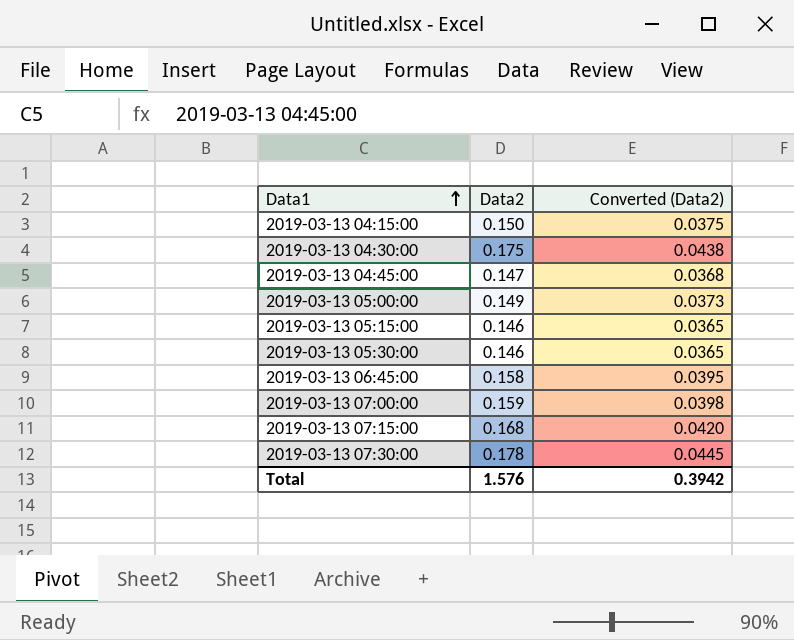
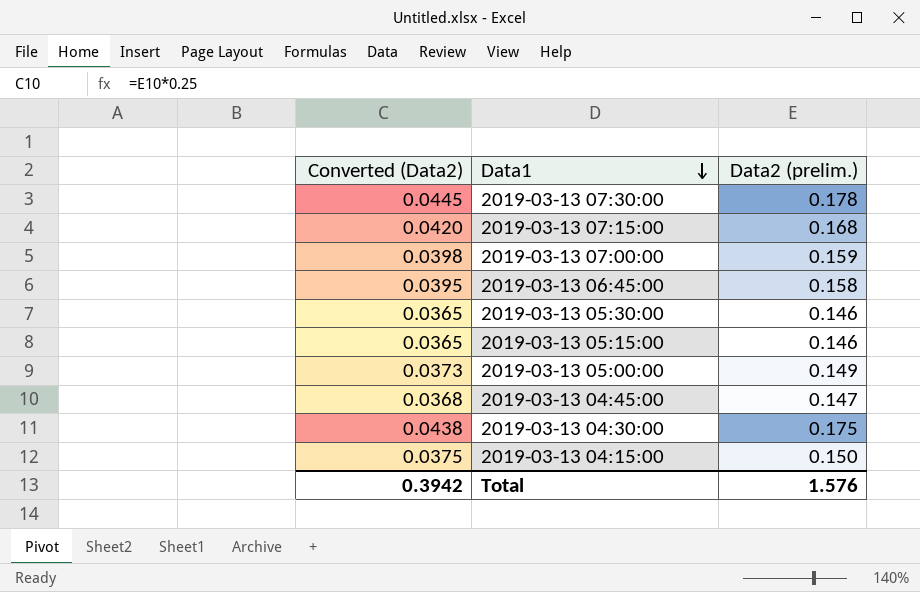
row order: Data1 ascending -> Data1 descending
column Converted (Data2) | position: 3 -> 1
column name: Data2 -> Data2 (prelim.)

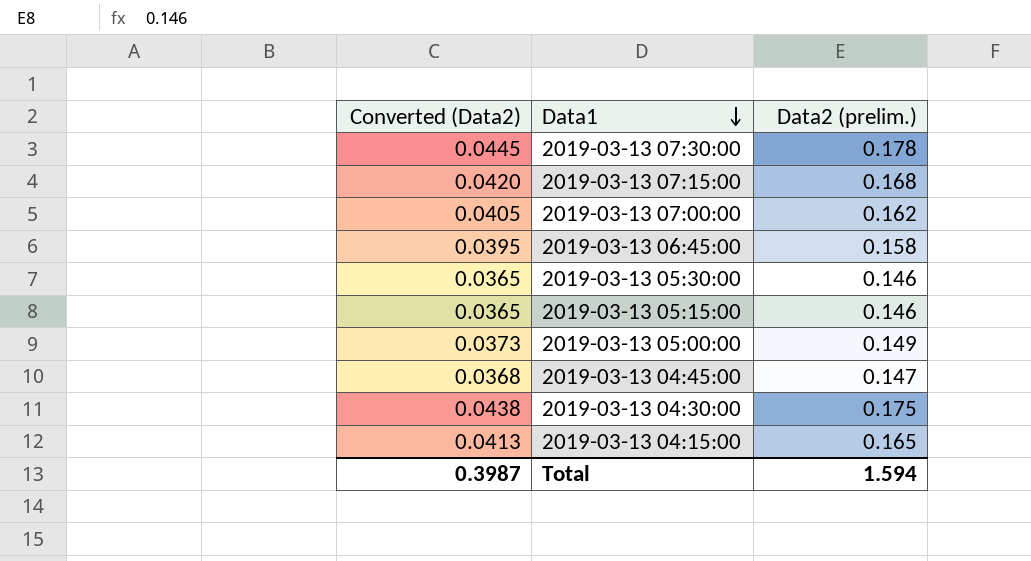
2019-03-13 07:00:00 | Converted (Data2): 0.0398 -> 0.0405
2019-03-13 07:00:00 | Data2 (prelim.): 0.159 -> 0.162
2019-03-13 04:15:00 | Converted (Data2): 0.0375 -> 0.0413
2019-03-13 04:15:00 | Data2 (prelim.): 0.150 -> 0.165
Total | Converted (Data2): 0.3942 -> 0.3987
Total | Data2 (prelim.): 1.576 -> 1.594

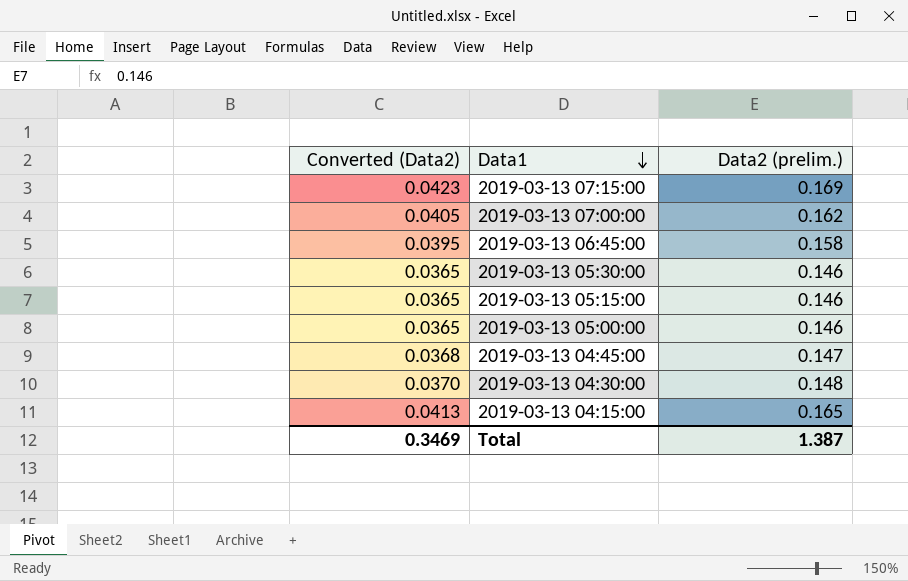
row 2019-03-13 07:30:00: 0.0445 | 0.178 -> none
2019-03-13 07:15:00 | Converted (Data2): 0.0420 -> 0.0423
2019-03-13 07:15:00 | Data2 (prelim.): 0.168 -> 0.169
2019-03-13 05:00:00 | Converted (Data2): 0.0373 -> 0.0365
2019-03-13 05:00:00 | Data2 (prelim.): 0.149 -> 0.146
2019-03-13 04:30:00 | Converted (Data2): 0.0438 -> 0.0370
2019-03-13 04:30:00 | Data2 (prelim.): 0.175 -> 0.148
Total | Converted (Data2): 0.3987 -> 0.3469
Total | Data2 (prelim.): 1.594 -> 1.387

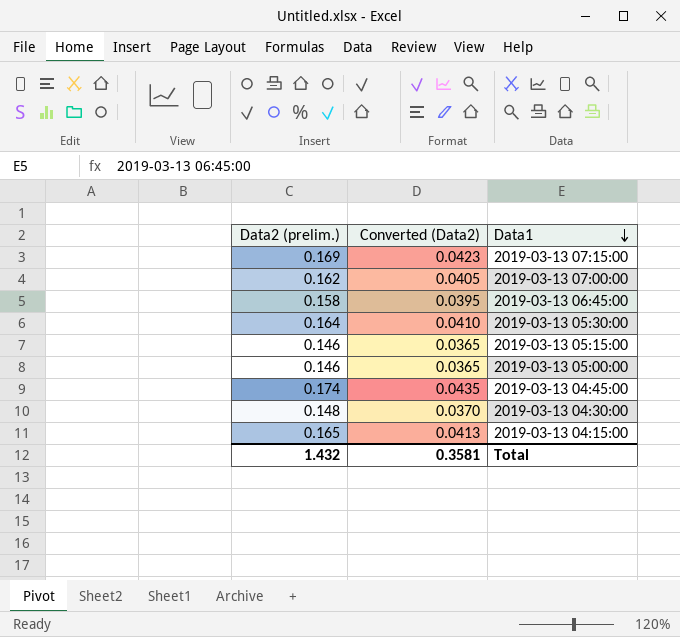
column Data2 (prelim.) | position: 3 -> 1
2019-03-13 05:30:00 | Data2 (prelim.): 0.146 -> 0.164
2019-03-13 05:30:00 | Converted (Data2): 0.0365 -> 0.0410
2019-03-13 04:45:00 | Data2 (prelim.): 0.147 -> 0.174
2019-03-13 04:45:00 | Converted (Data2): 0.0368 -> 0.0435
Total | Data2 (prelim.): 1.387 -> 1.432
Total | Converted (Data2): 0.3469 -> 0.3581

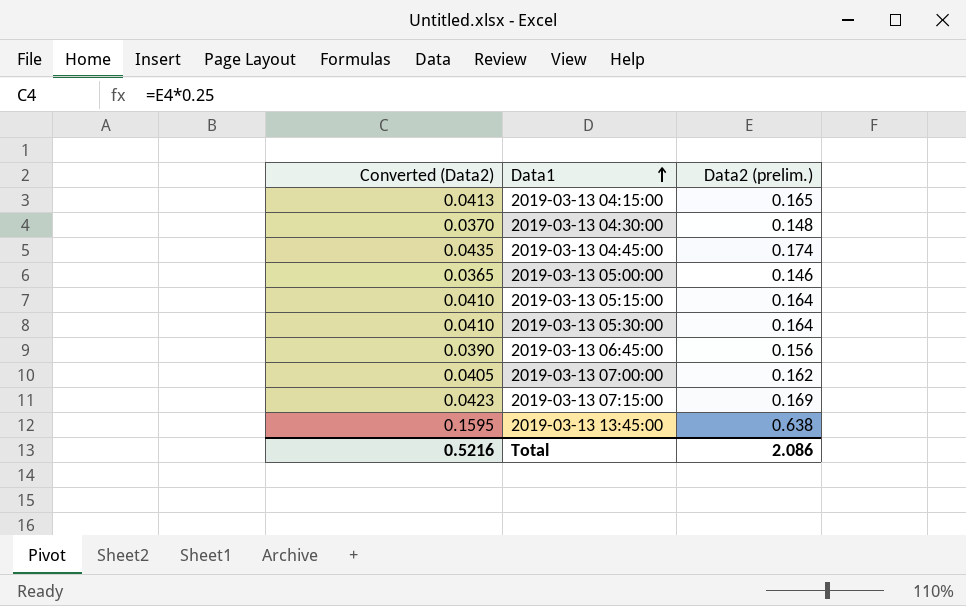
row order: Data1 descending -> Data1 ascending
column Data2 (prelim.) | position: 1 -> 3
2019-03-13 05:15:00 | Converted (Data2): 0.0365 -> 0.0410
2019-03-13 05:15:00 | Data2 (prelim.): 0.146 -> 0.164
2019-03-13 06:45:00 | Converted (Data2): 0.0395 -> 0.0390
2019-03-13 06:45:00 | Data2 (prelim.): 0.158 -> 0.156
row 2019-03-13 13:45:00: none -> 0.1595 | 0.638
Total | Converted (Data2): 0.3581 -> 0.5216
Total | Data2 (prelim.): 1.432 -> 2.086

